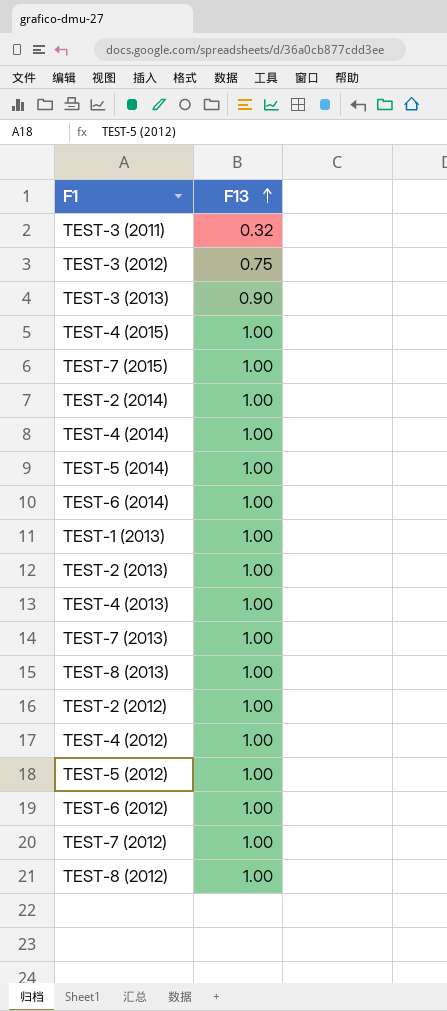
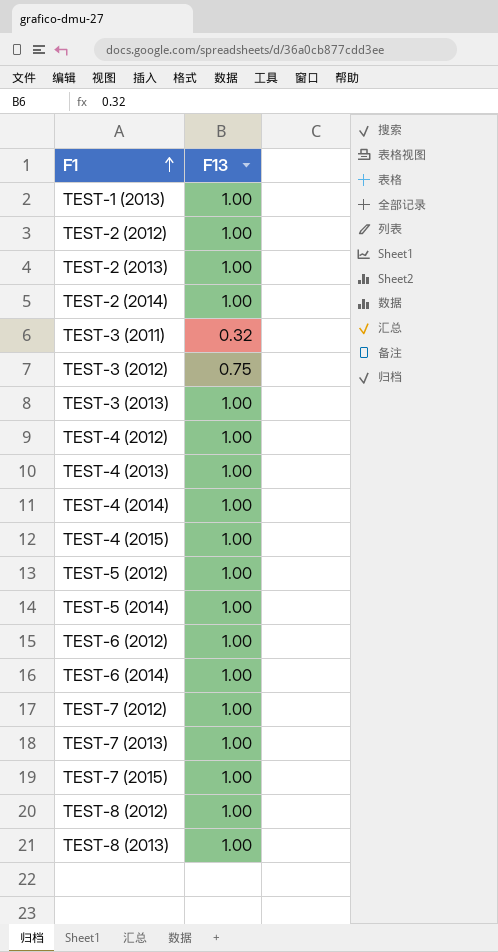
row order: F13 ascending -> F1 ascending
TEST-3 (2013) | F13: 0.90 -> 1.00

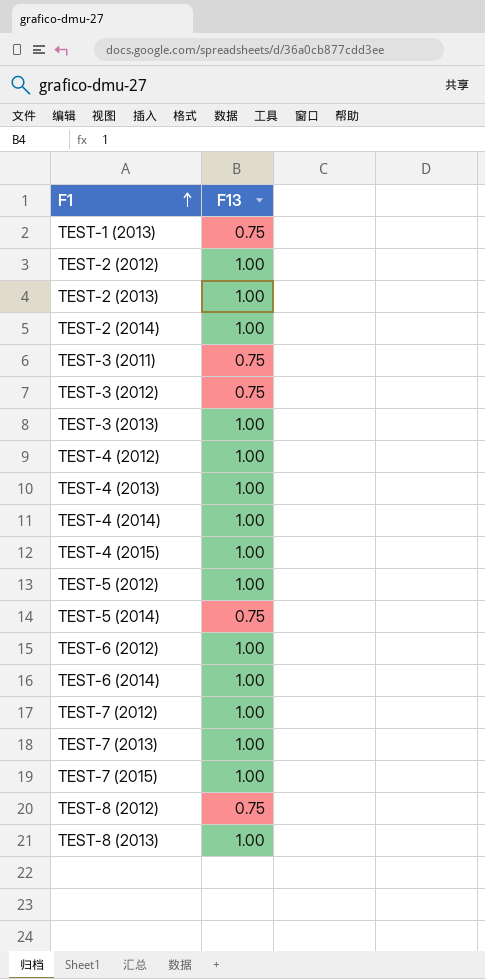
TEST-1 (2013) | F13: 1.00 -> 0.75
TEST-3 (2011) | F13: 0.32 -> 0.75
TEST-5 (2014) | F13: 1.00 -> 0.75
TEST-8 (2012) | F13: 1.00 -> 0.75

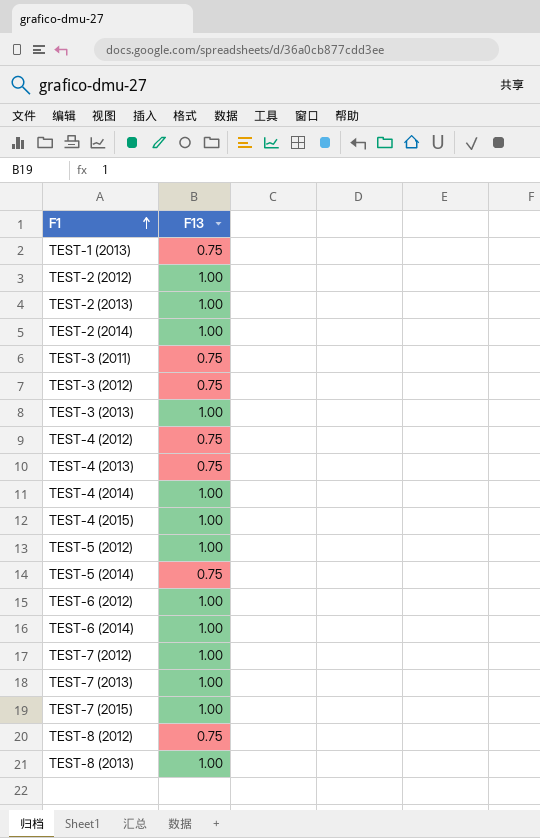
TEST-4 (2012) | F13: 1.00 -> 0.75
TEST-4 (2013) | F13: 1.00 -> 0.75

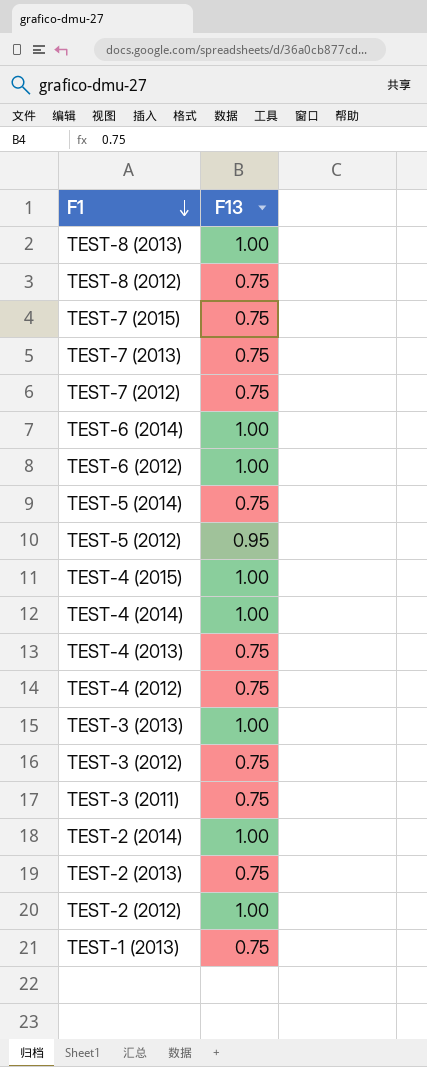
row order: F1 ascending -> F1 descending
TEST-7 (2015) | F13: 1.00 -> 0.75
TEST-7 (2013) | F13: 1.00 -> 0.75
TEST-7 (2012) | F13: 1.00 -> 0.75
TEST-5 (2012) | F13: 1.00 -> 0.95
TEST-2 (2013) | F13: 1.00 -> 0.75

